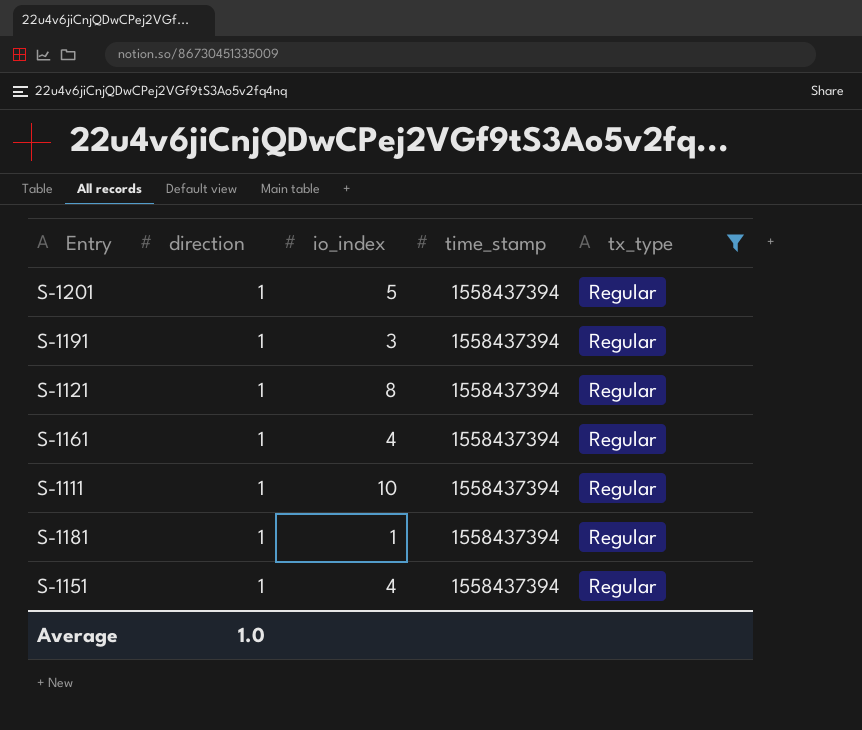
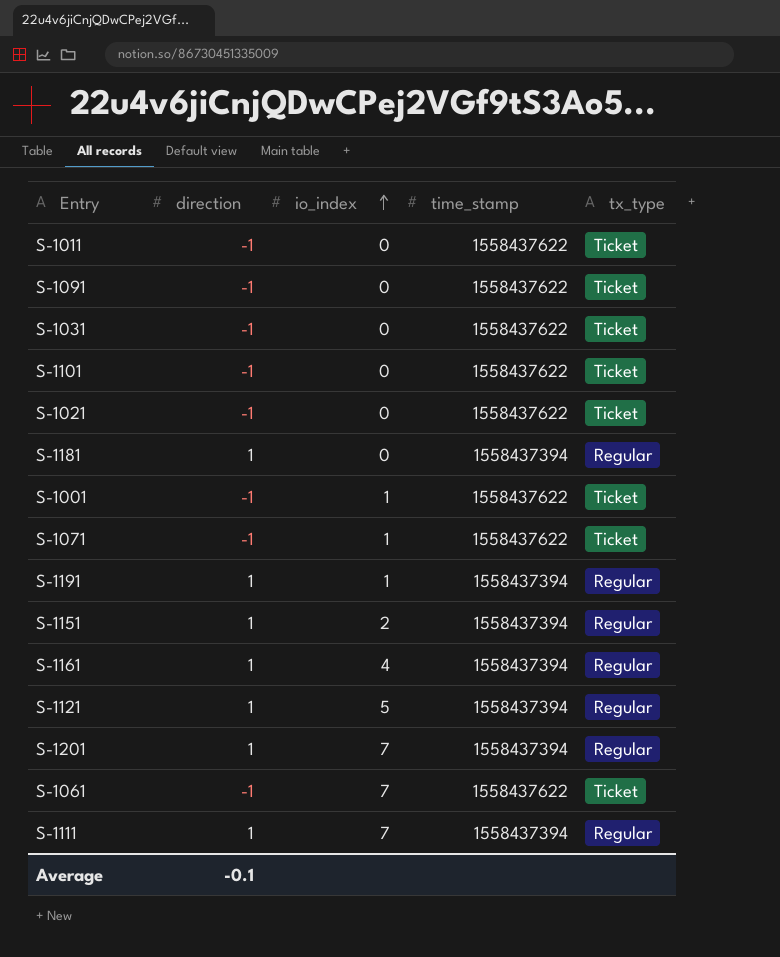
filter: tx_type = Regular -> none
row order: none -> io_index ascending
S-1181 | io_index: 1 -> 0
S-1191 | io_index: 3 -> 1
S-1151 | io_index: 4 -> 2
S-1121 | io_index: 8 -> 5
S-1201 | io_index: 5 -> 7
S-1111 | io_index: 10 -> 7
Average | direction: 1.0 -> -0.1

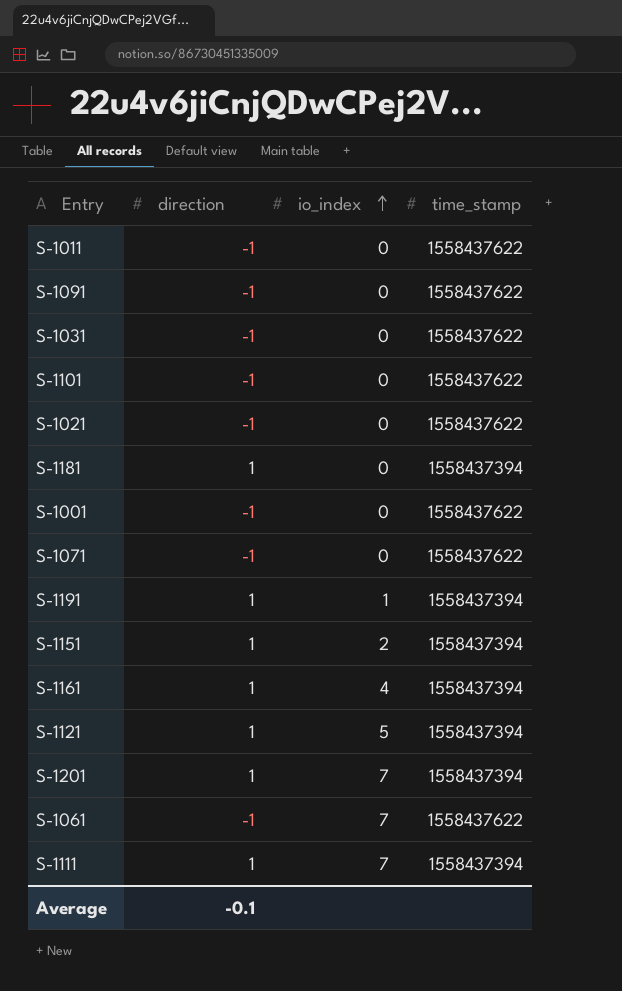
column tx_type | position: 5 -> none
S-1001 | io_index: 1 -> 0
S-1071 | io_index: 1 -> 0

